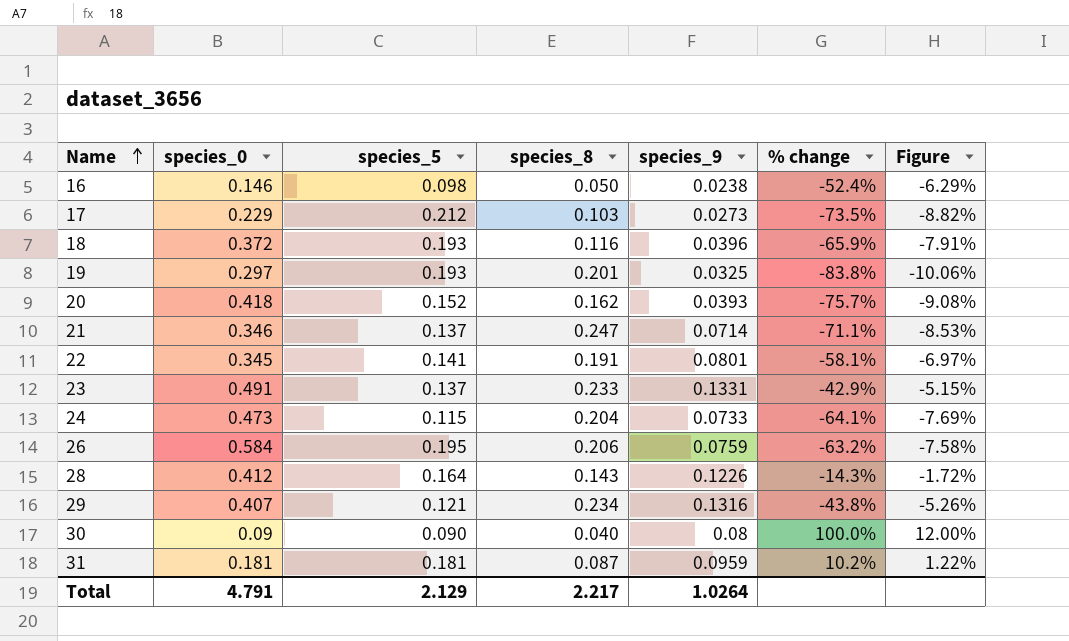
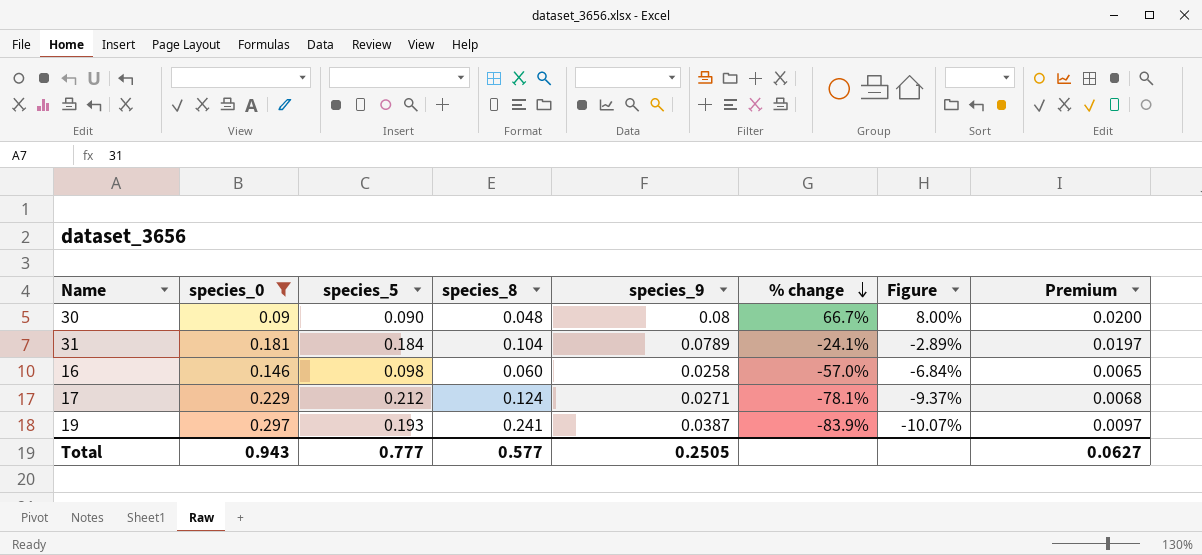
filter: none -> species_0 <= 0.297
row order: Name ascending -> % change descending
column Premium | formula: none -> [species_9] * 0.25
30 | species_8: 0.040 -> 0.048
30 | % change: 100.0% -> 66.7%
30 | Figure: 12.00% -> 8.00%
31 | species_5: 0.181 -> 0.184
31 | species_8: 0.087 -> 0.104
31 | species_9: 0.0959 -> 0.0789
31 | % change: 10.2% -> -24.1%
31 | Figure: 1.22% -> -2.89%
16 | species_8: 0.050 -> 0.060
16 | species_9: 0.0238 -> 0.0258
16 | % change: -52.4% -> -57.0%
16 | Figure: -6.29% -> -6.84%
17 | species_8: 0.103 -> 0.124
17 | species_9: 0.0273 -> 0.0271
17 | % change: -73.5% -> -78.1%
17 | Figure: -8.82% -> -9.37%
19 | species_8: 0.201 -> 0.241
19 | species_9: 0.0325 -> 0.0387
19 | % change: -83.8% -> -83.9%
19 | Figure: -10.06% -> -10.07%
Total | species_0: 4.791 -> 0.943
Total | species_5: 2.129 -> 0.777
Total | species_8: 2.217 -> 0.577
Total | species_9: 1.0264 -> 0.2505

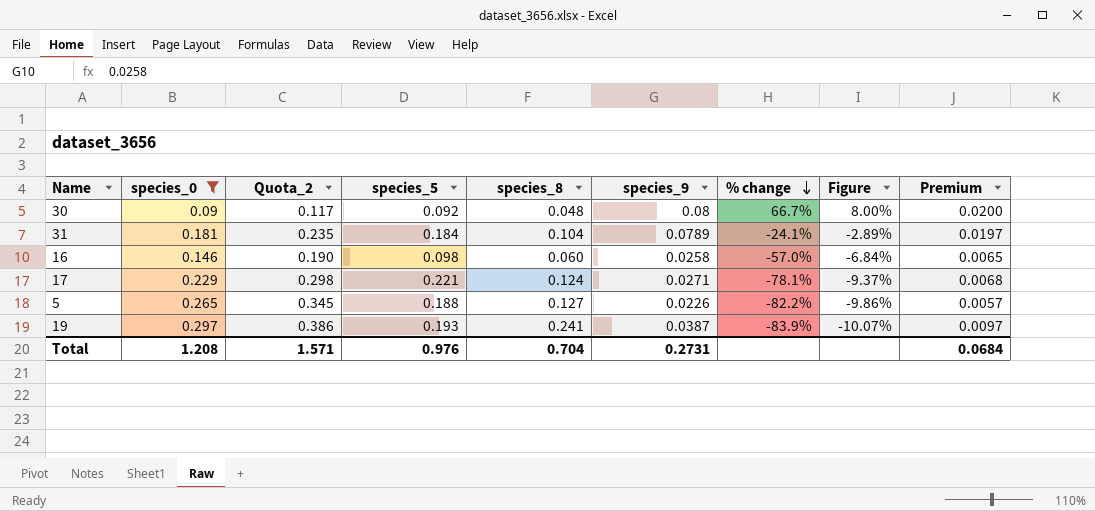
column Quota_2 | formula: none -> [species_0] * 1.3
30 | species_5: 0.090 -> 0.092
17 | species_5: 0.212 -> 0.221
row 5: none -> 0.265 | 0.345 | 0.188 | 0.127 | 0.0226 | -82.2% | -9.86% | 0.0057
Total | species_0: 0.943 -> 1.208
Total | species_5: 0.777 -> 0.976
Total | species_8: 0.577 -> 0.704
Total | species_9: 0.2505 -> 0.2731
Total | Premium: 0.0627 -> 0.0684

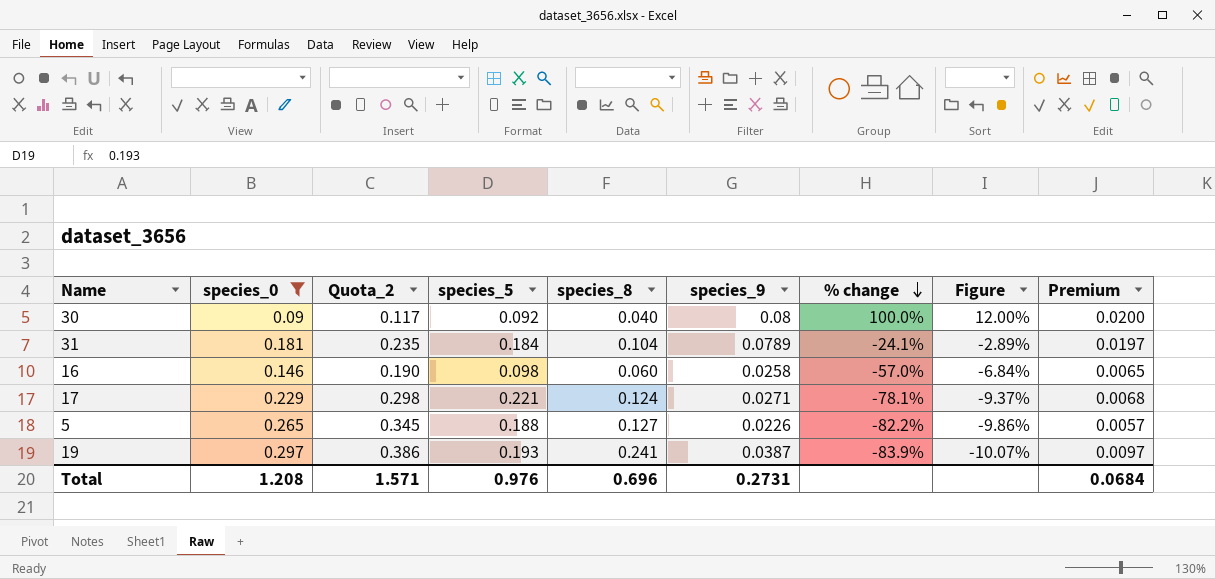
30 | species_8: 0.048 -> 0.040
30 | % change: 66.7% -> 100.0%
30 | Figure: 8.00% -> 12.00%
Total | species_8: 0.704 -> 0.696

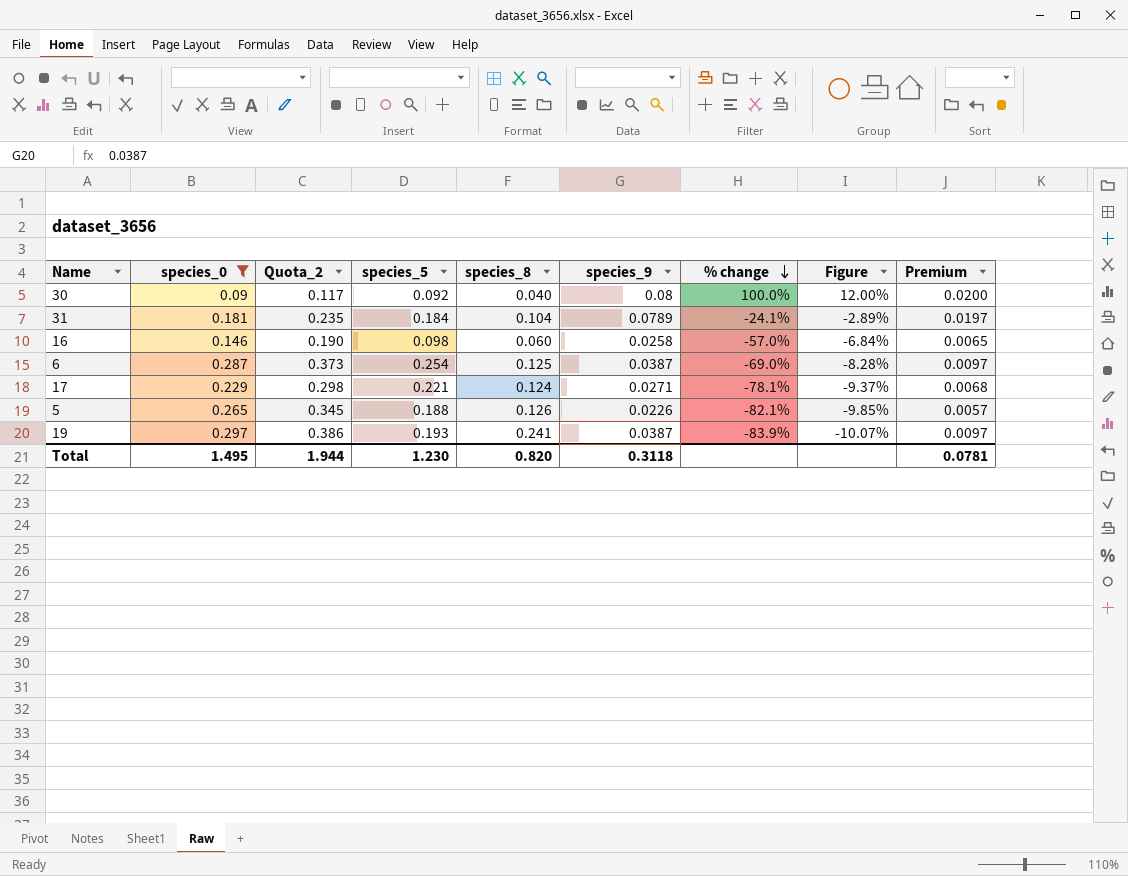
row 6: none -> 0.287 | 0.373 | 0.254 | 0.125 | 0.0387 | -69.0% | -8.28% | 0.0097
5 | species_8: 0.127 -> 0.126
5 | % change: -82.2% -> -82.1%
5 | Figure: -9.86% -> -9.85%
Total | species_0: 1.208 -> 1.495
Total | Quota_2: 1.571 -> 1.944
Total | species_5: 0.976 -> 1.230
Total | species_8: 0.696 -> 0.820
Total | species_9: 0.2731 -> 0.3118
Total | Premium: 0.0684 -> 0.0781

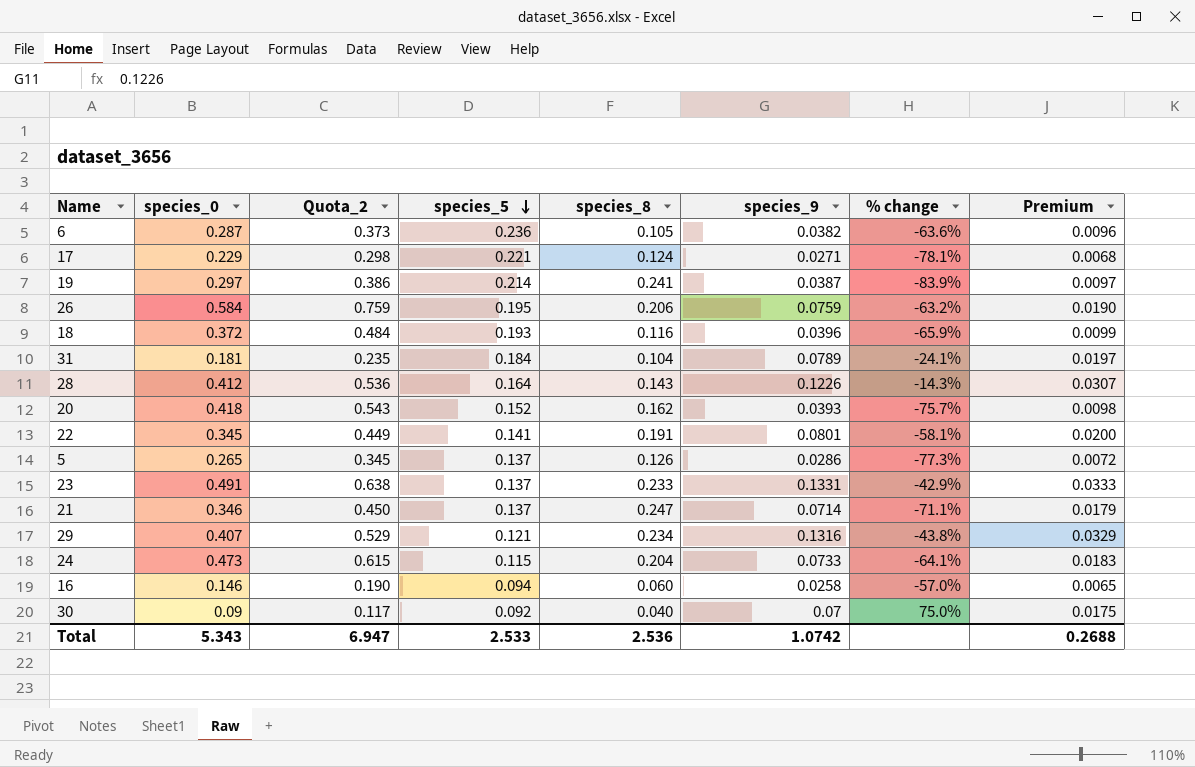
filter: species_0 <= 0.297 -> none
row order: % change descending -> species_5 descending
column Figure | formula: [% change] * 0.12 -> none
6 | species_5: 0.254 -> 0.236
6 | species_8: 0.125 -> 0.105
6 | species_9: 0.0387 -> 0.0382
6 | % change: -69.0% -> -63.6%
6 | Premium: 0.0097 -> 0.0096
19 | species_5: 0.193 -> 0.214
5 | species_5: 0.188 -> 0.137
5 | species_9: 0.0226 -> 0.0286
5 | % change: -82.1% -> -77.3%
5 | Premium: 0.0057 -> 0.0072
16 | species_5: 0.098 -> 0.094
30 | species_9: 0.08 -> 0.07
30 | % change: 100.0% -> 75.0%
30 | Premium: 0.0200 -> 0.0175
Total | species_0: 1.495 -> 5.343
Total | Quota_2: 1.944 -> 6.947
Total | species_5: 1.230 -> 2.533
Total | species_8: 0.820 -> 2.536
Total | species_9: 0.3118 -> 1.0742
Total | Premium: 0.0781 -> 0.2688

